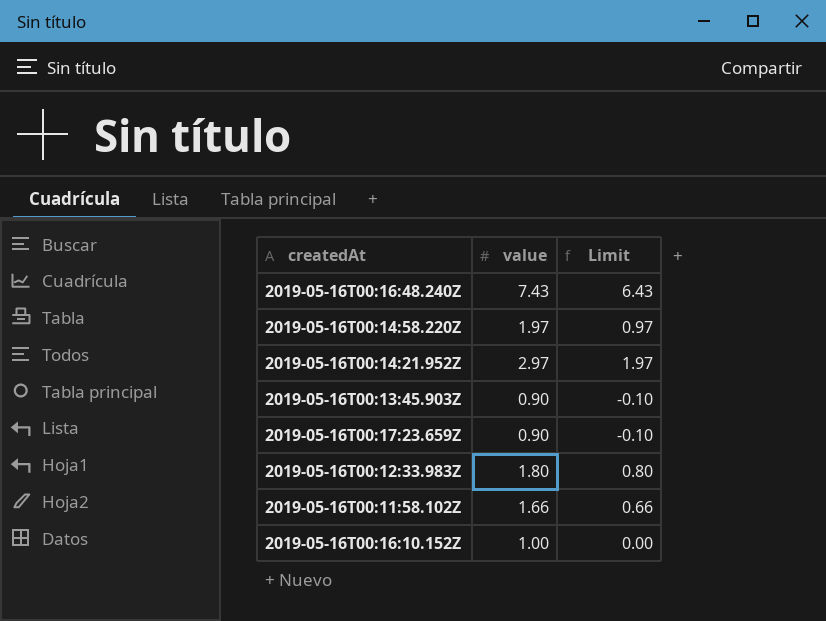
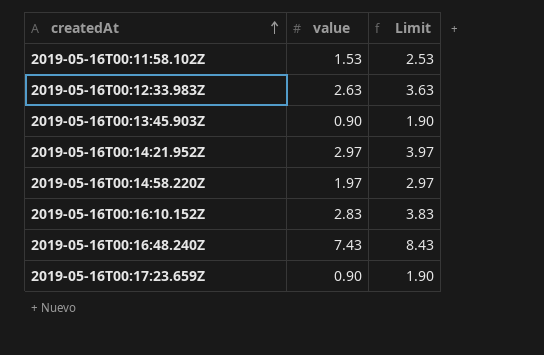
row order: none -> createdAt ascending
column Limit | formula: [value] - 1 -> [value] + 1
2019-05-16T00:11:58.102Z | value: 1.66 -> 1.53
2019-05-16T00:12:33.983Z | value: 1.80 -> 2.63
2019-05-16T00:16:10.152Z | value: 1.00 -> 2.83

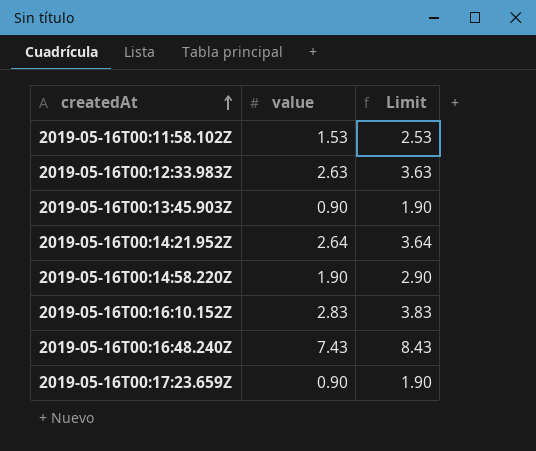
2019-05-16T00:14:21.952Z | value: 2.97 -> 2.64
2019-05-16T00:14:21.952Z | Limit: 3.97 -> 3.64
2019-05-16T00:14:58.220Z | value: 1.97 -> 1.90
2019-05-16T00:14:58.220Z | Limit: 2.97 -> 2.90

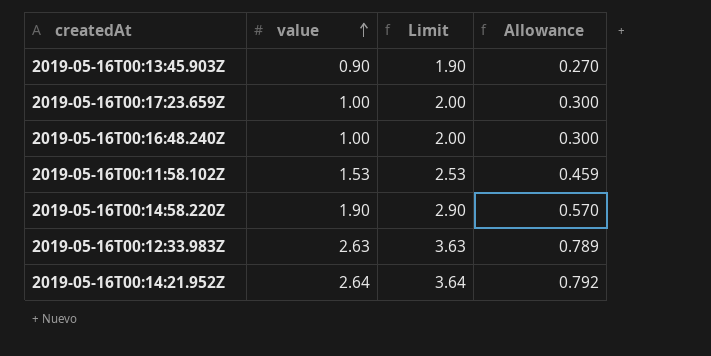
row order: createdAt ascending -> value ascending
column Allowance | formula: none -> [value] * 0.3
row 2019-05-16T00:16:10.152Z: 2.83 | 3.83 -> none
2019-05-16T00:17:23.659Z | value: 0.90 -> 1.00
2019-05-16T00:17:23.659Z | Limit: 1.90 -> 2.00
2019-05-16T00:16:48.240Z | value: 7.43 -> 1.00
2019-05-16T00:16:48.240Z | Limit: 8.43 -> 2.00

